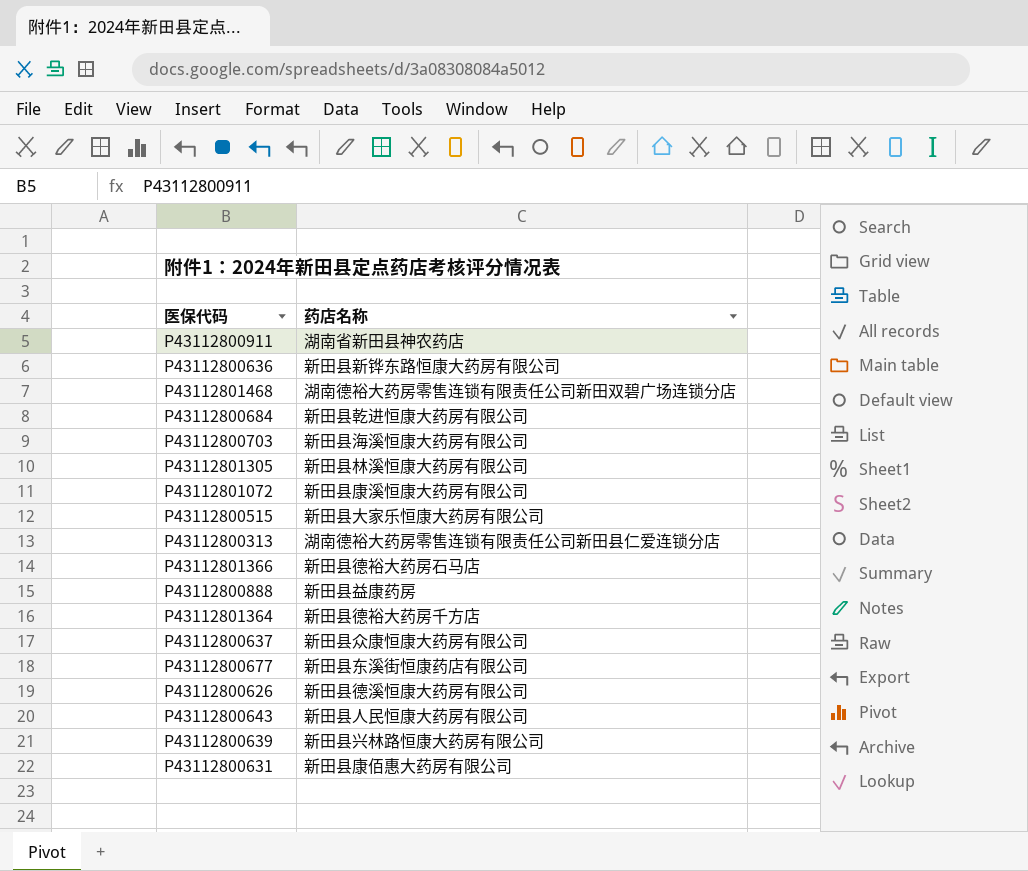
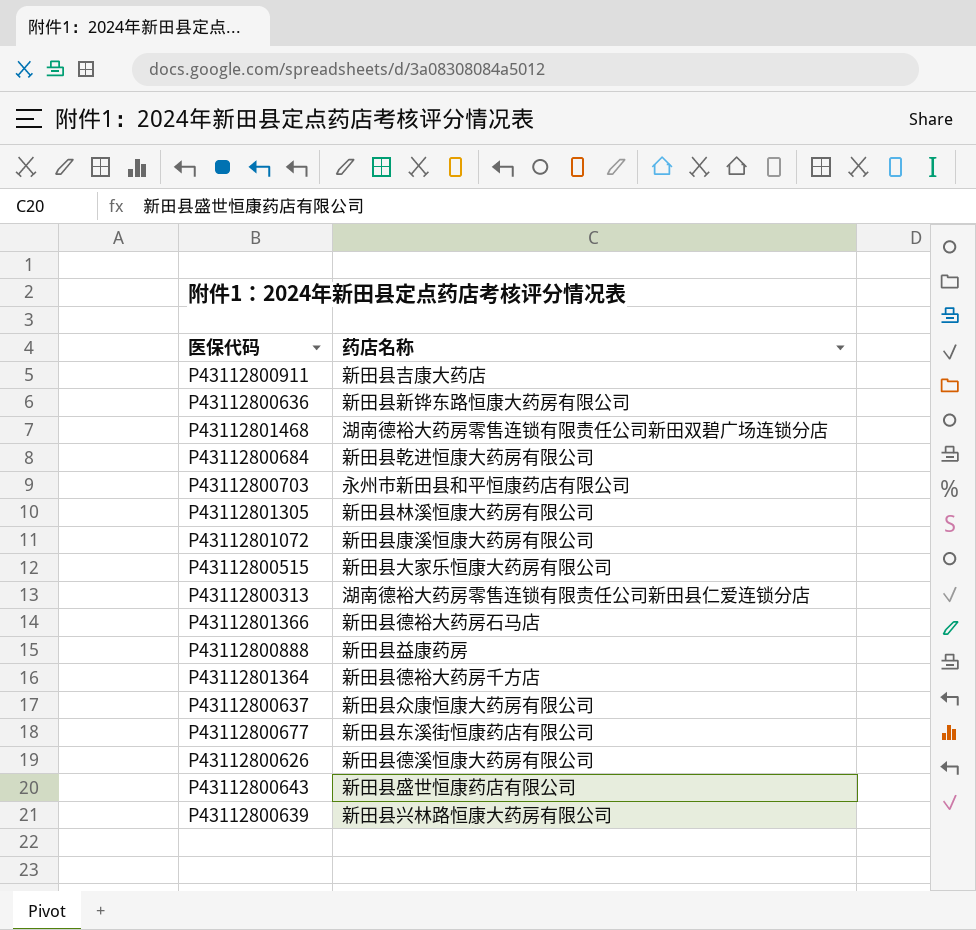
row P43112800631: 新田县康佰惠大药房有限公司 -> none
P43112800911 | 药店名称: 湖南省新田县神农药店 -> 新田县吉康大药店
P43112800703 | 药店名称: 新田县海溪恒康大药房有限公司 -> 永州市新田县和平恒康药店有限公司
P43112800643 | 药店名称: 新田县人民恒康大药房有限公司 -> 新田县盛世恒康药店有限公司

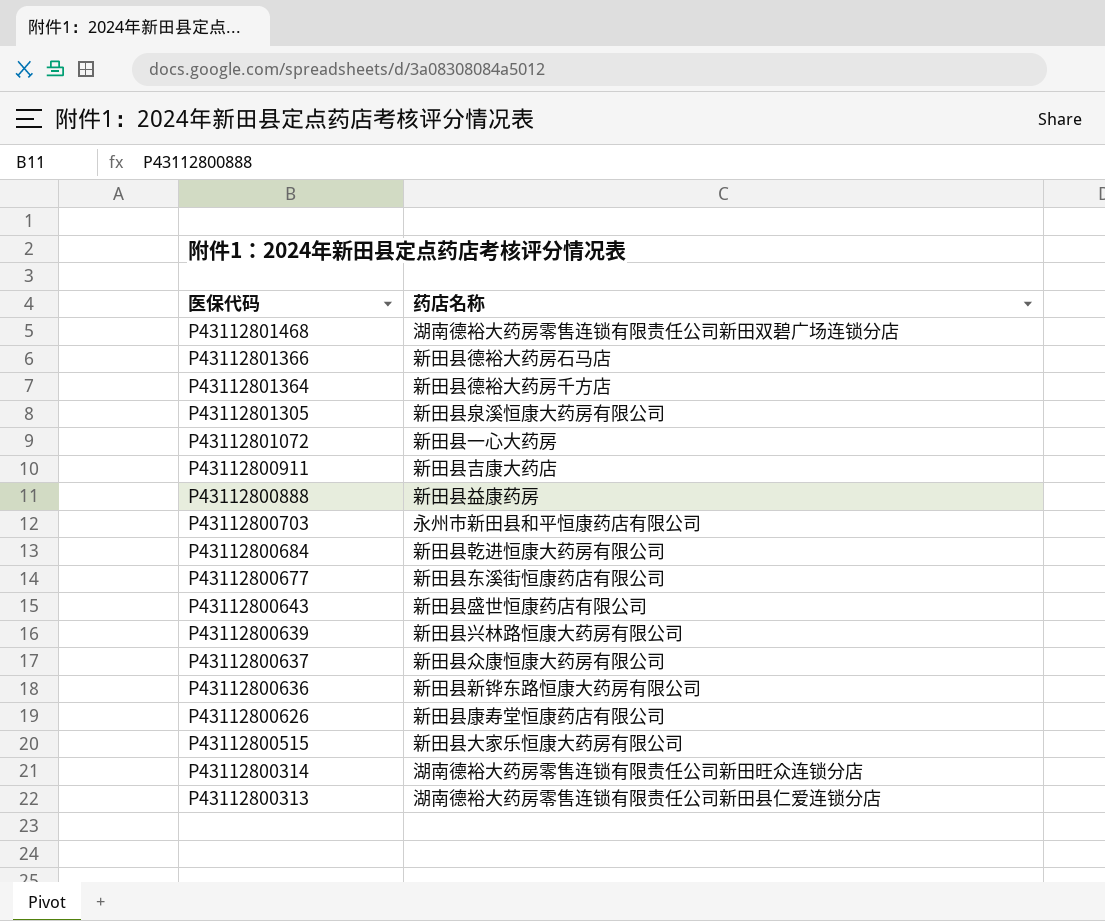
row order: none -> 医保代码 descending
P43112801305 | 药店名称: 新田县林溪恒康大药房有限公司 -> 新田县泉溪恒康大药房有限公司
P43112801072 | 药店名称: 新田县康溪恒康大药房有限公司 -> 新田县一心大药房
P43112800626 | 药店名称: 新田县德溪恒康大药房有限公司 -> 新田县康寿堂恒康药店有限公司
row P43112800314: none -> 湖南德裕大药房零售连锁有限责任公司新田旺众连锁分店

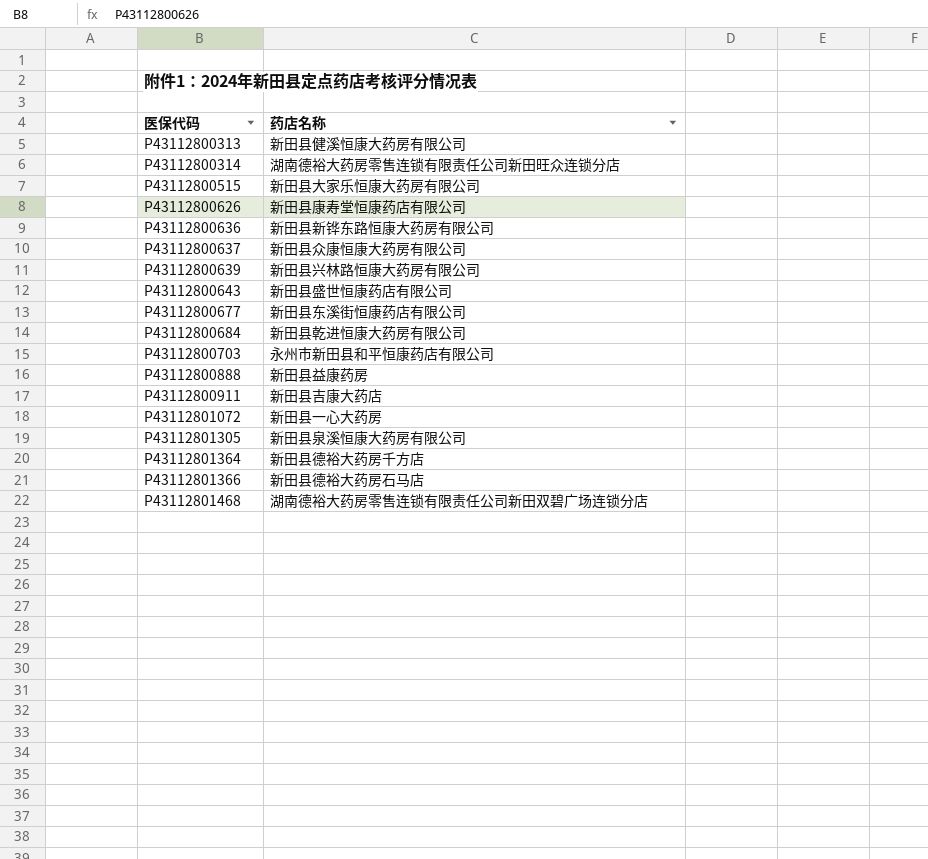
row order: 医保代码 descending -> 医保代码 ascending
P43112800313 | 药店名称: 湖南德裕大药房零售连锁有限责任公司新田县仁爱连锁分店 -> 新田县健溪恒康大药房有限公司

